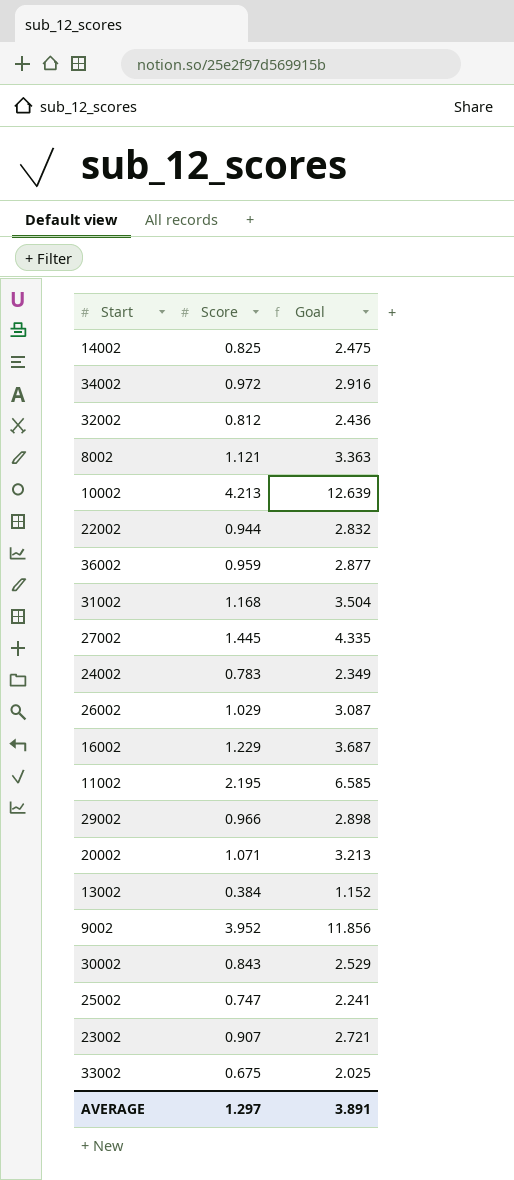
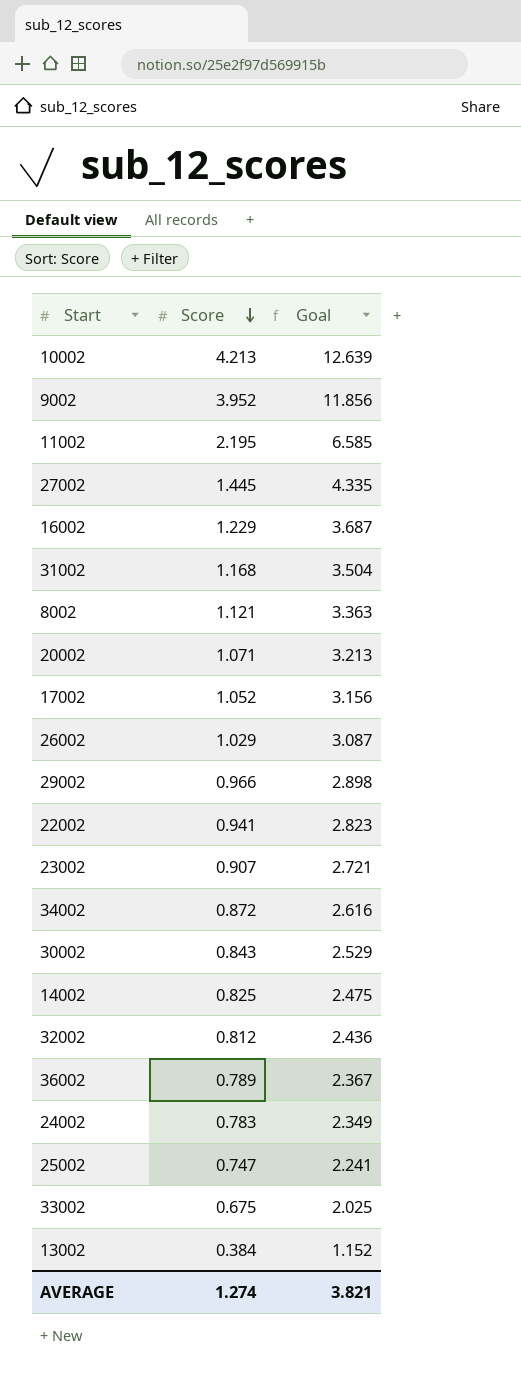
row order: none -> Score descending
row 17002: none -> 1.052 | 3.156
22002 | Score: 0.944 -> 0.941
22002 | Goal: 2.832 -> 2.823
34002 | Score: 0.972 -> 0.872
34002 | Goal: 2.916 -> 2.616
36002 | Score: 0.959 -> 0.789
36002 | Goal: 2.877 -> 2.367
AVERAGE | Score: 1.297 -> 1.274
AVERAGE | Goal: 3.891 -> 3.821

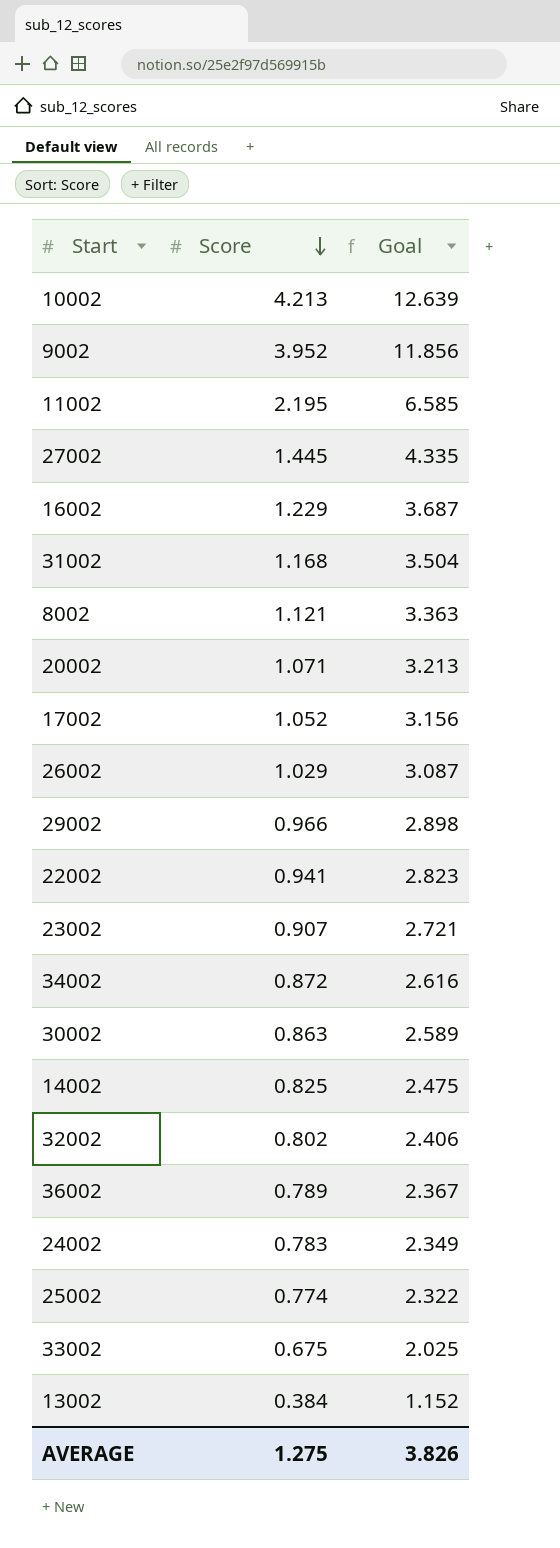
30002 | Score: 0.843 -> 0.863
30002 | Goal: 2.529 -> 2.589
32002 | Score: 0.812 -> 0.802
32002 | Goal: 2.436 -> 2.406
25002 | Score: 0.747 -> 0.774
25002 | Goal: 2.241 -> 2.322
AVERAGE | Score: 1.274 -> 1.275
AVERAGE | Goal: 3.821 -> 3.826

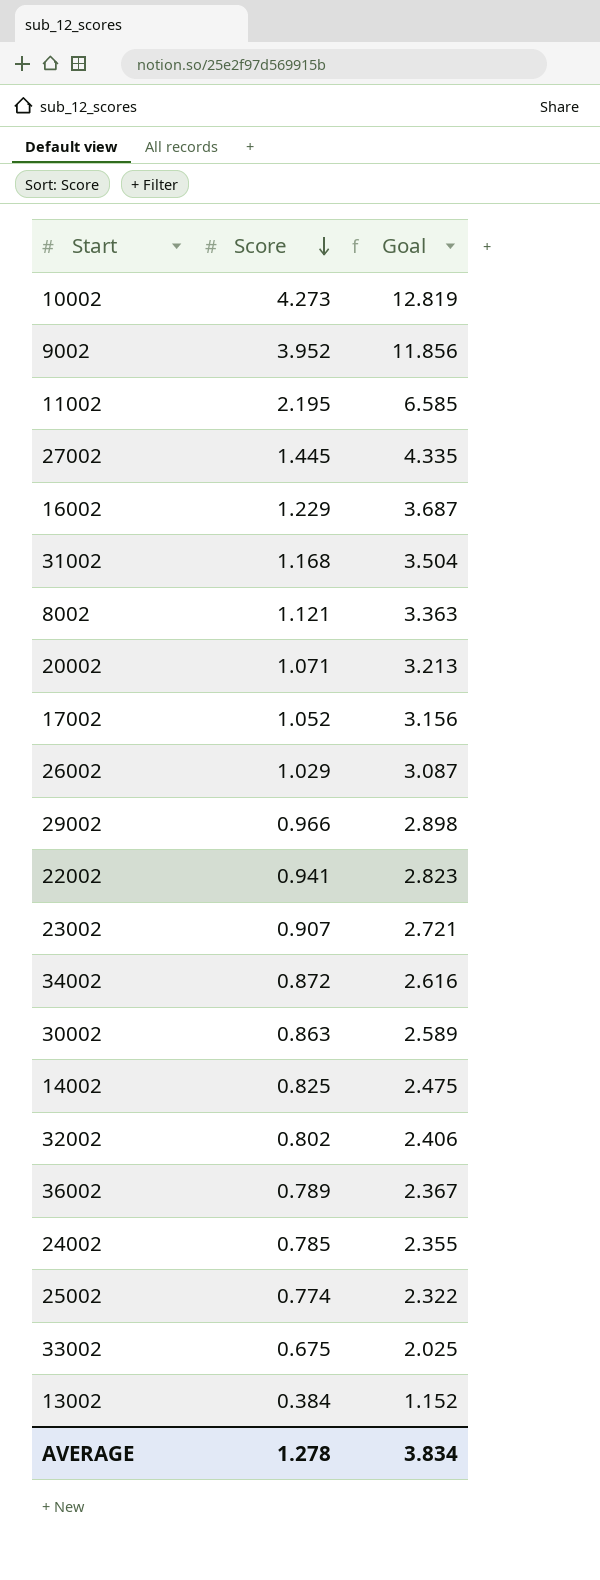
10002 | Score: 4.213 -> 4.273
10002 | Goal: 12.639 -> 12.819
24002 | Score: 0.783 -> 0.785
24002 | Goal: 2.349 -> 2.355
AVERAGE | Score: 1.275 -> 1.278
AVERAGE | Goal: 3.826 -> 3.834

